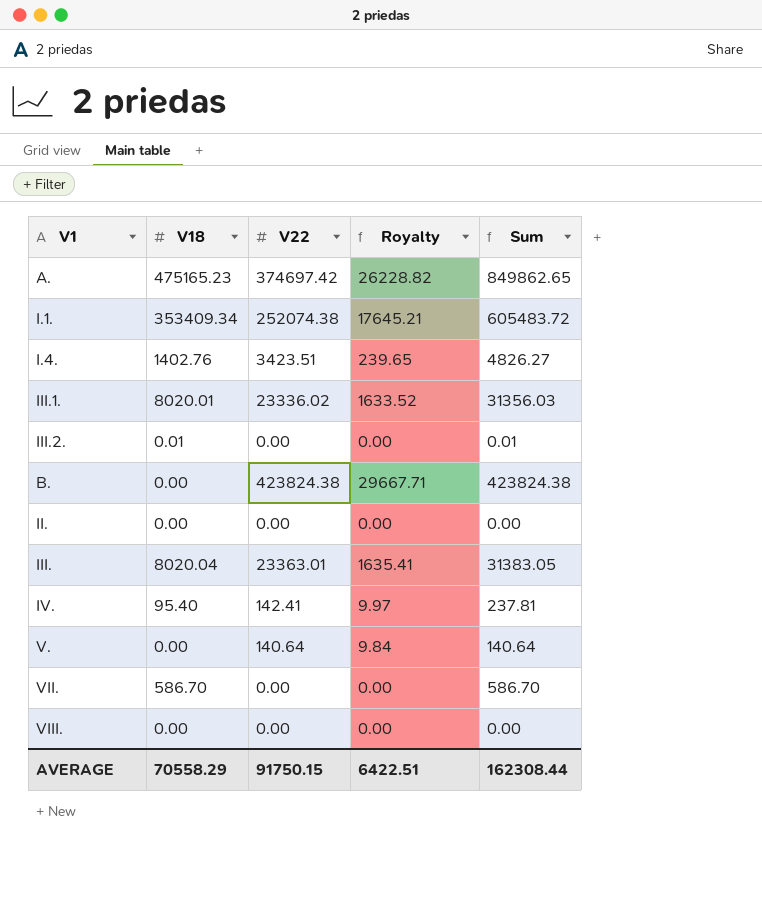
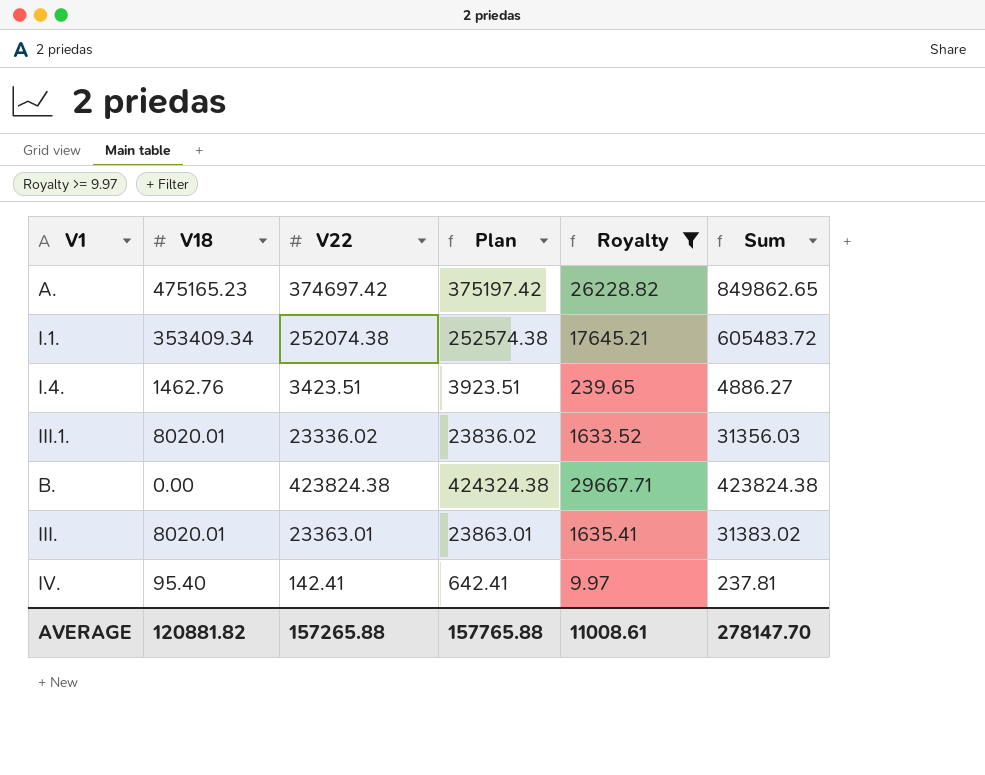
filter: none -> Royalty >= 9.97
column Plan | formula: none -> [V22] + 500
I.4. | V18: 1402.76 -> 1462.76
I.4. | Sum: 4826.27 -> 4886.27
III. | V18: 8020.04 -> 8020.01
III. | Sum: 31383.05 -> 31383.02
AVERAGE | V18: 70558.29 -> 120881.82
AVERAGE | V22: 91750.15 -> 157265.88
AVERAGE | Royalty: 6422.51 -> 11008.61
AVERAGE | Sum: 162308.44 -> 278147.70

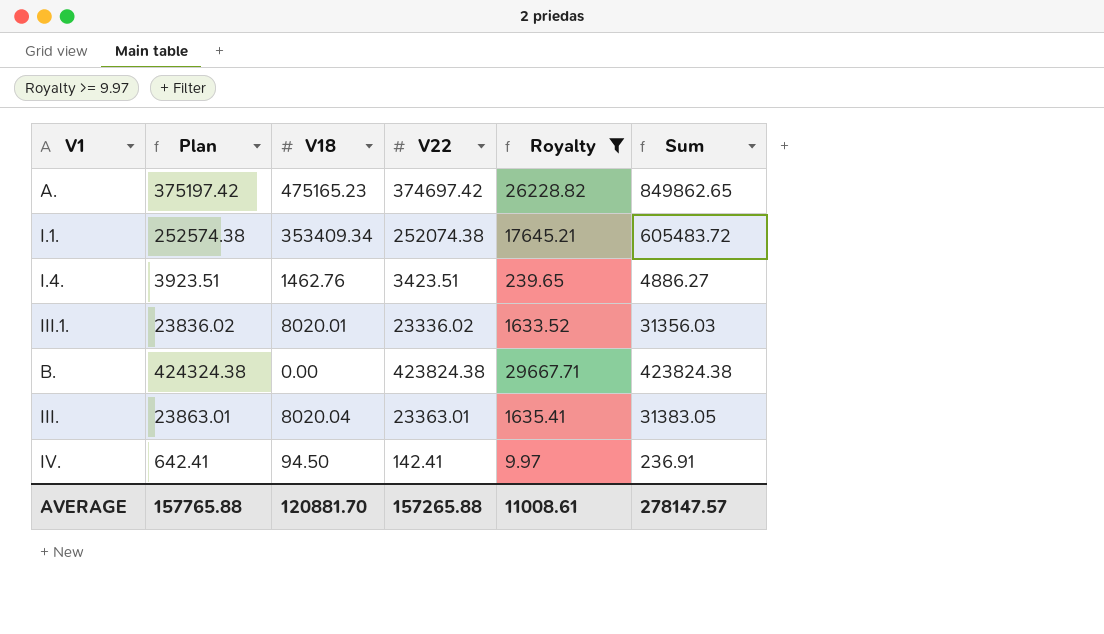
column Plan | position: 4 -> 2
III. | V18: 8020.01 -> 8020.04
III. | Sum: 31383.02 -> 31383.05
IV. | V18: 95.40 -> 94.50
IV. | Sum: 237.81 -> 236.91
AVERAGE | V18: 120881.82 -> 120881.70
AVERAGE | Sum: 278147.70 -> 278147.57

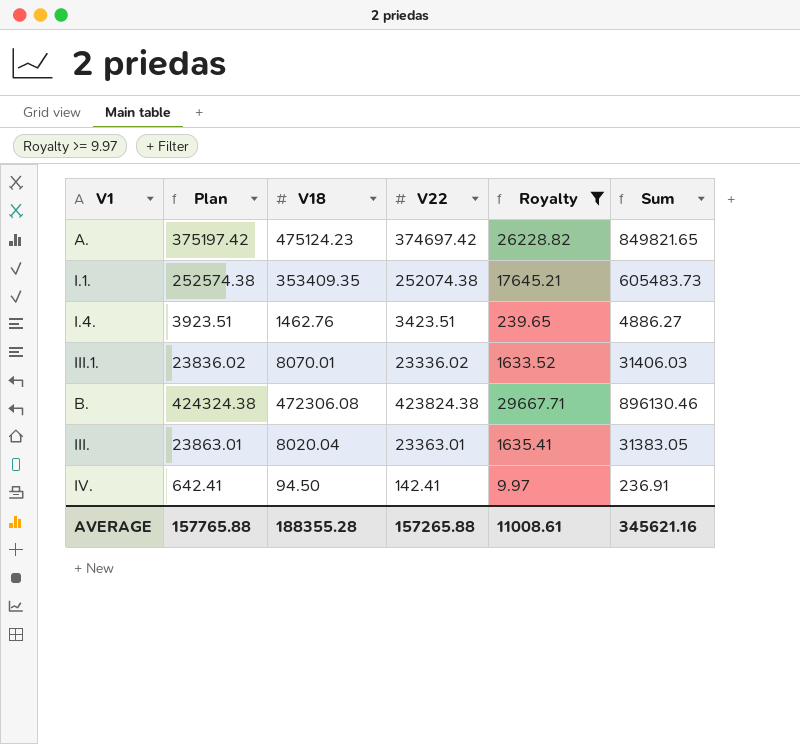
A. | V18: 475165.23 -> 475124.23
A. | Sum: 849862.65 -> 849821.65
I.1. | V18: 353409.34 -> 353409.35
I.1. | Sum: 605483.72 -> 605483.73
III.1. | V18: 8020.01 -> 8070.01
III.1. | Sum: 31356.03 -> 31406.03
B. | V18: 0.00 -> 472306.08
B. | Sum: 423824.38 -> 896130.46
AVERAGE | V18: 120881.70 -> 188355.28
AVERAGE | Sum: 278147.57 -> 345621.16

